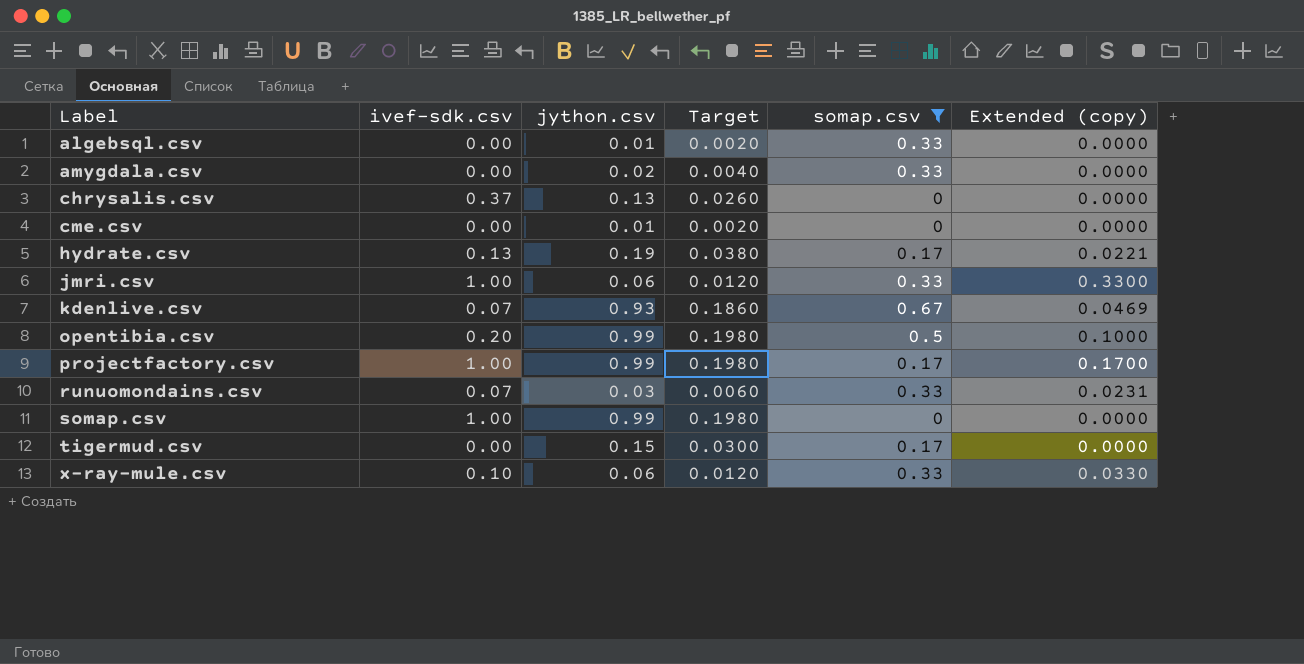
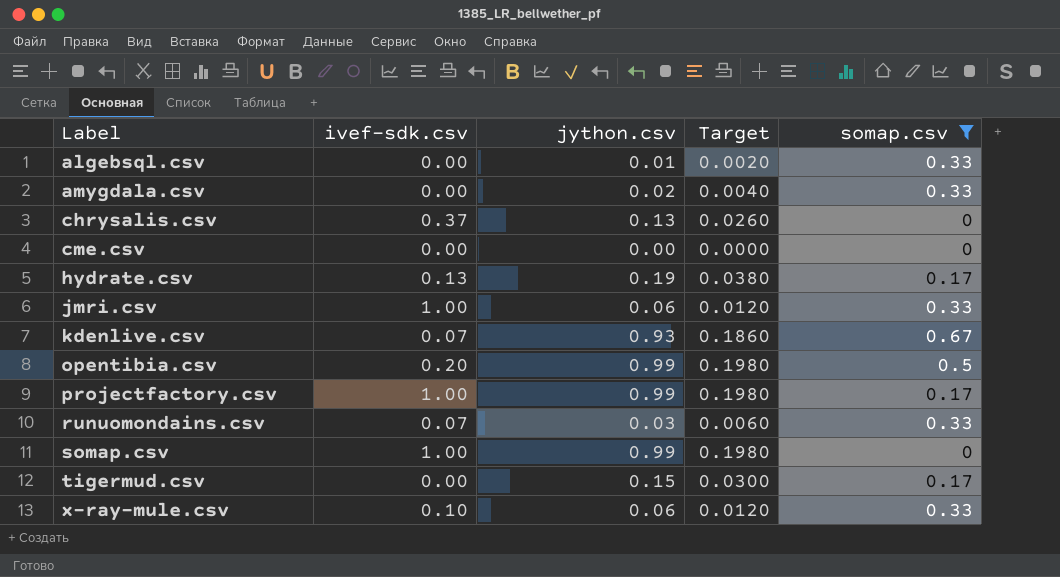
column Extended (copy) | formula: [ivef-sdk.csv] * [somap.csv] -> none
cme.csv | jython.csv: 0.01 -> 0.00
cme.csv | Target: 0.0020 -> 0.0000

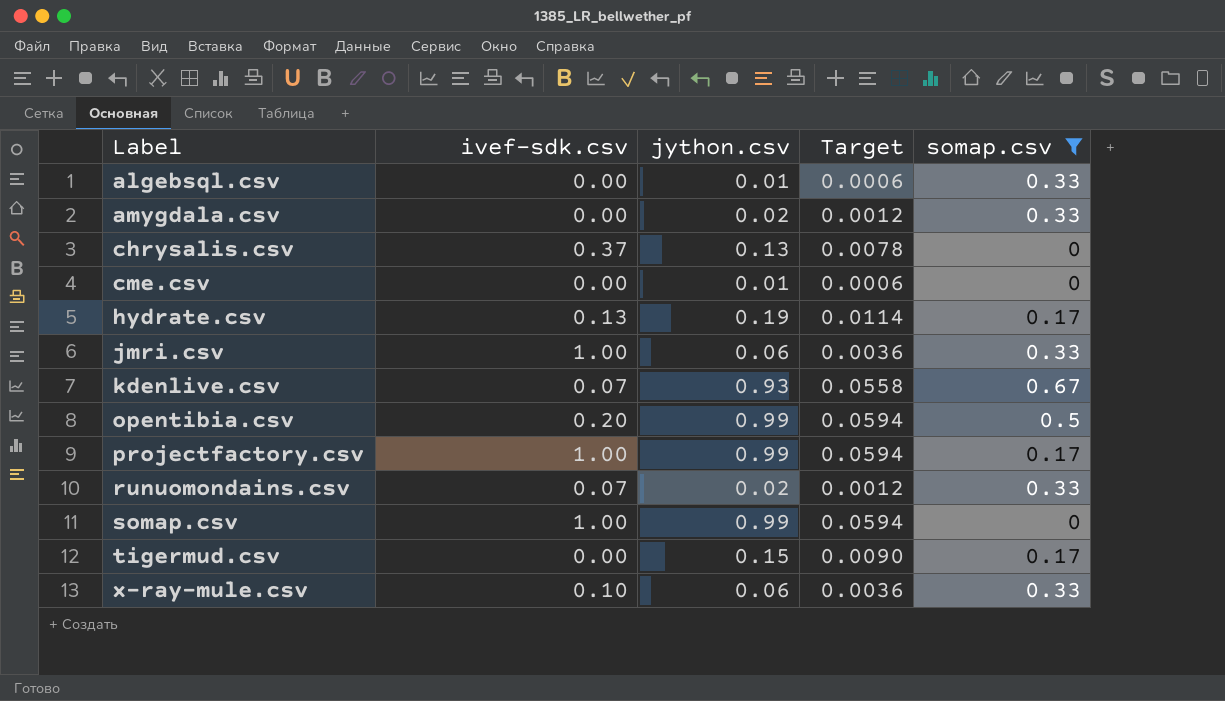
column Target | formula: [jython.csv] * 0.2 -> [jython.csv] * 0.06
cme.csv | jython.csv: 0.00 -> 0.01
runuomondains.csv | jython.csv: 0.03 -> 0.02

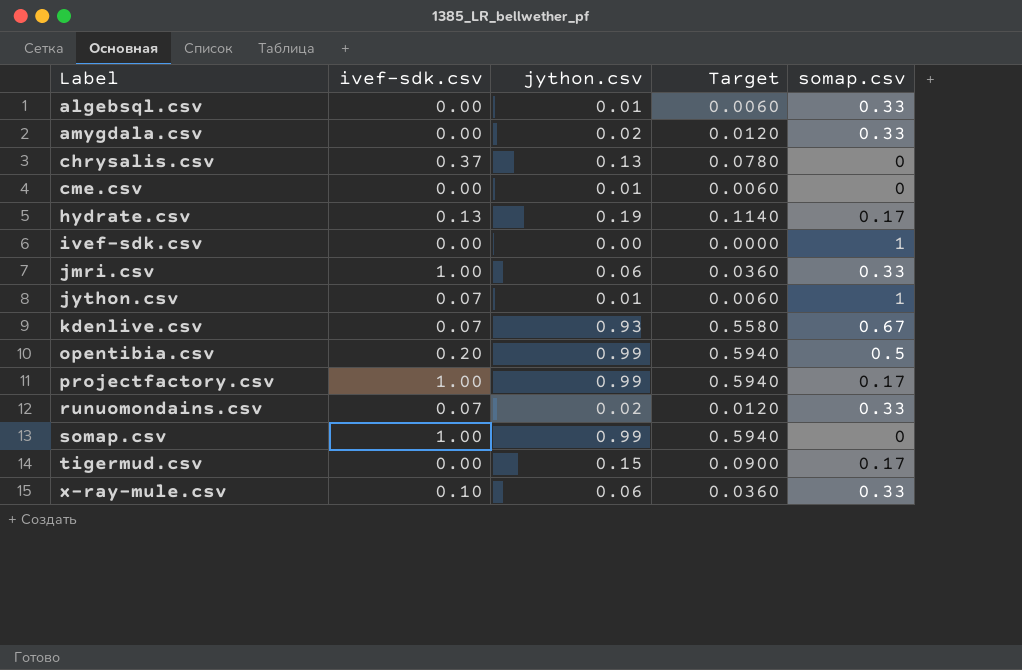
filter: somap.csv != 1 -> none
column Target | formula: [jython.csv] * 0.06 -> [jython.csv] * 0.6

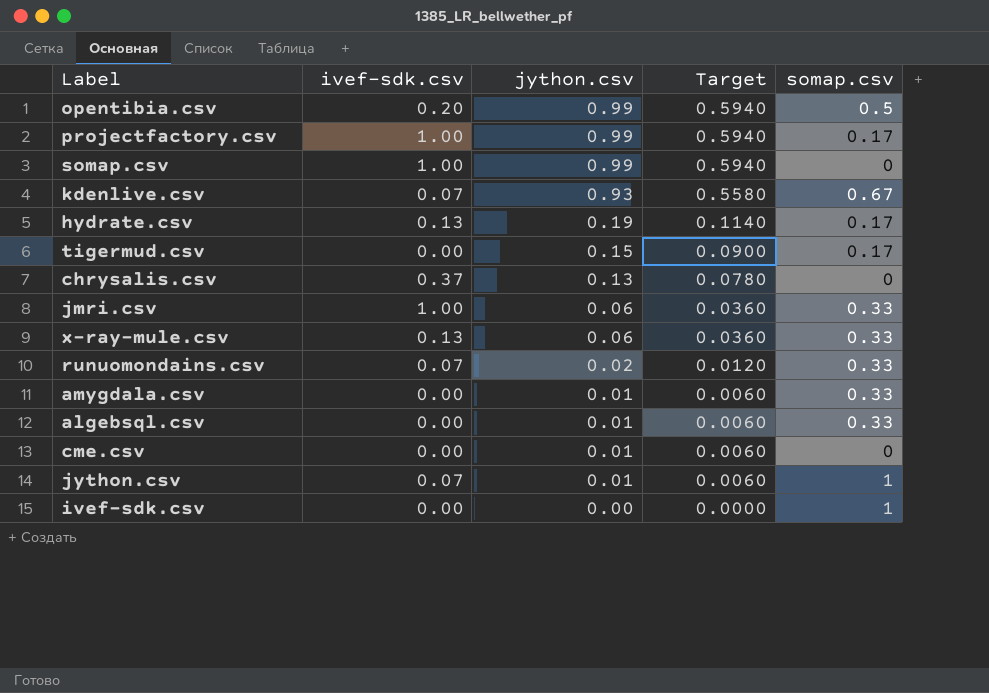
row order: Label ascending -> jython.csv descending
x-ray-mule.csv | ivef-sdk.csv: 0.10 -> 0.13
amygdala.csv | jython.csv: 0.02 -> 0.01
amygdala.csv | Target: 0.0120 -> 0.0060

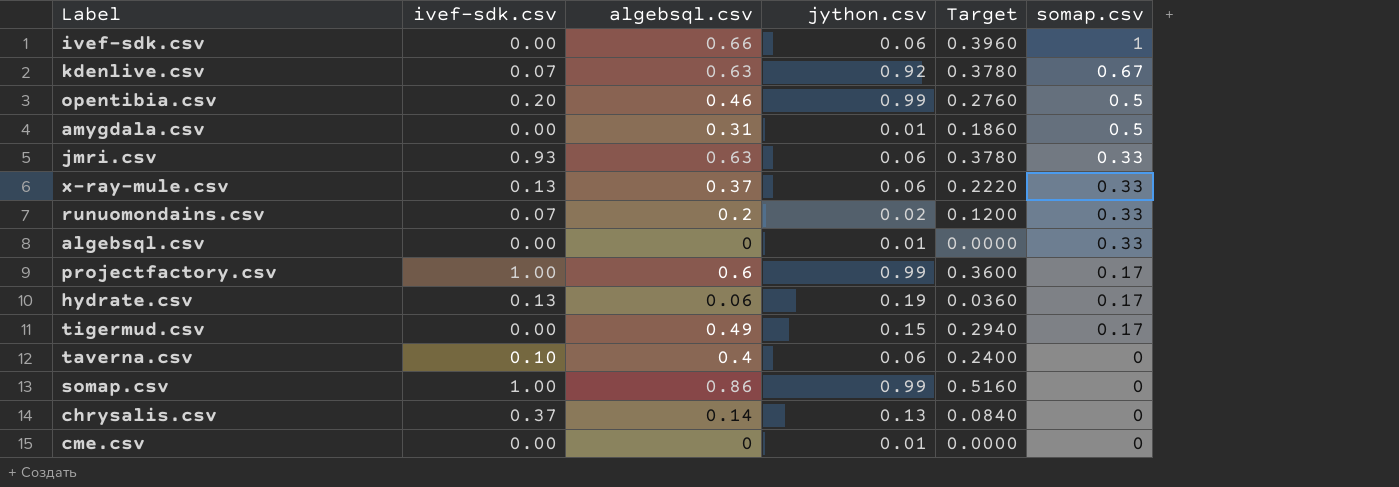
row order: jython.csv descending -> somap.csv descending
column algebsql.csv | position: none -> 3
column Target | formula: [jython.csv] * 0.6 -> [algebsql.csv] * 0.6
row jython.csv: 0.07 | 0.01 | 0.0060 | 1 -> none
ivef-sdk.csv | jython.csv: 0.00 -> 0.06
kdenlive.csv | jython.csv: 0.93 -> 0.92
amygdala.csv | somap.csv: 0.33 -> 0.5
jmri.csv | ivef-sdk.csv: 1.00 -> 0.93
row taverna.csv: none -> 0.10 | 0.4 | 0.06 | 0.2400 | 0

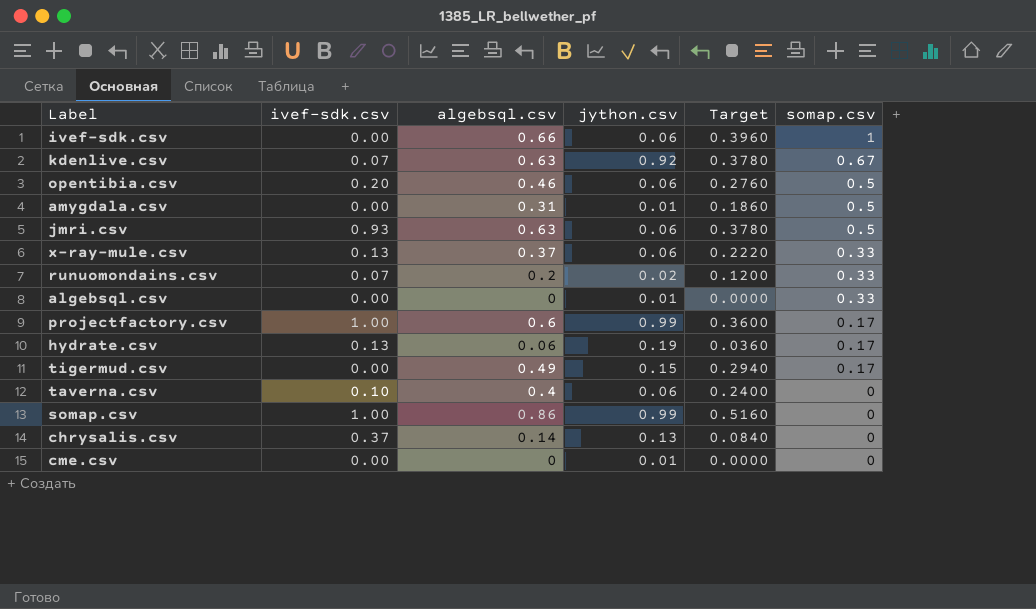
opentibia.csv | jython.csv: 0.99 -> 0.06
jmri.csv | somap.csv: 0.33 -> 0.5

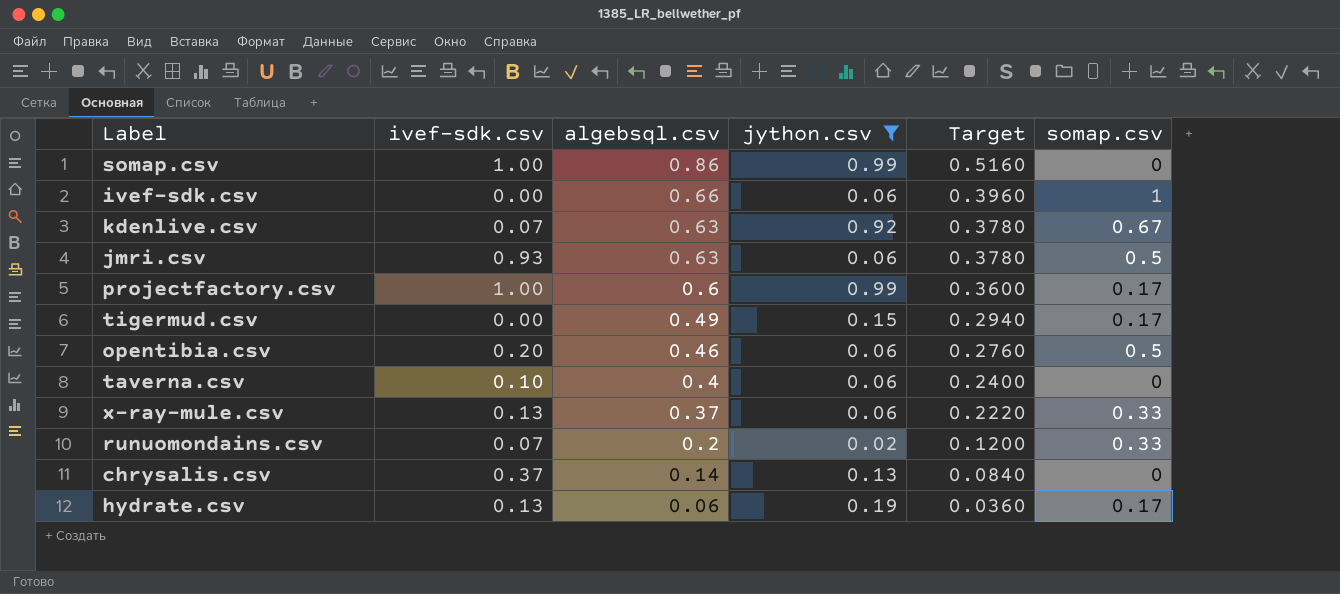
filter: none -> jython.csv != 0.01
row order: somap.csv descending -> algebsql.csv descending

